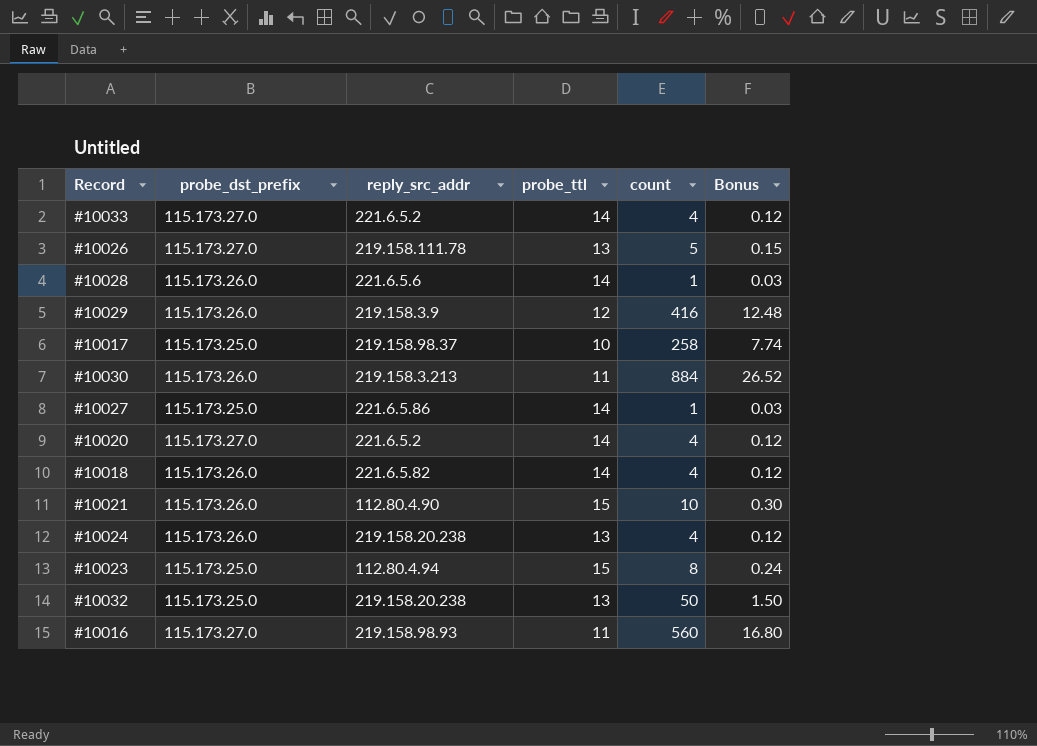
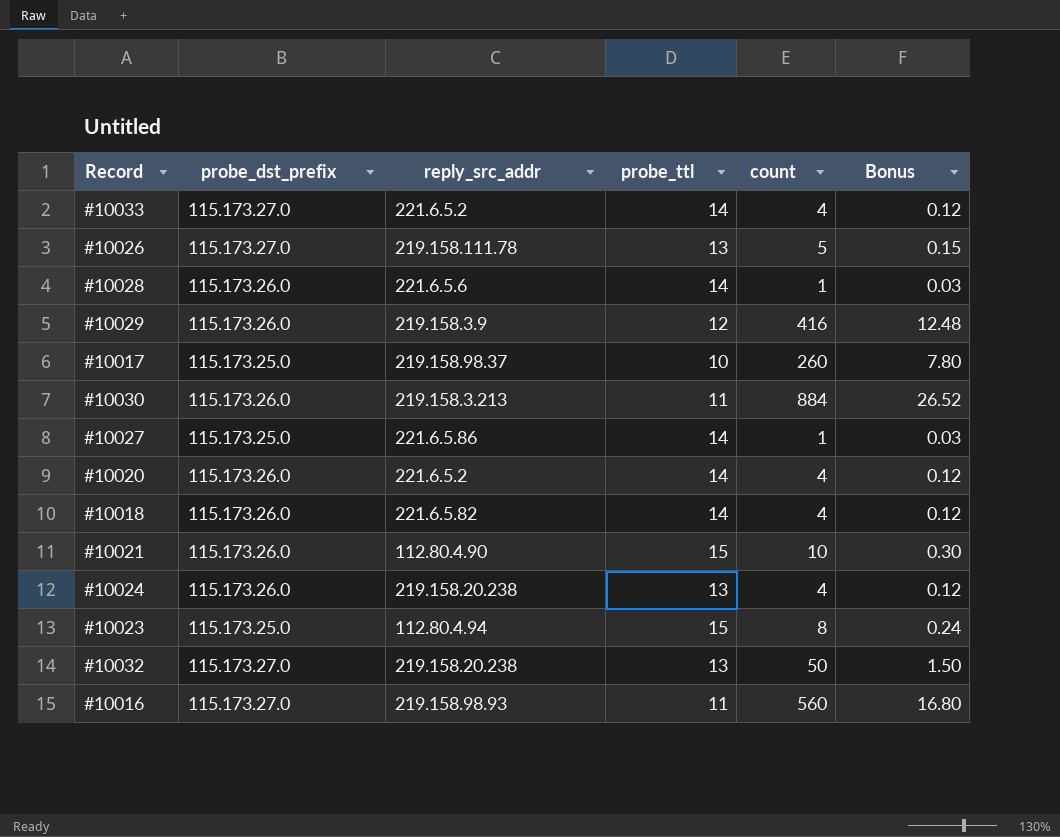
#10017 | count: 258 -> 260
#10017 | Bonus: 7.74 -> 7.80
#10020 | probe_dst_prefix: 115.173.27.0 -> 115.173.26.0
#10032 | probe_dst_prefix: 115.173.25.0 -> 115.173.27.0

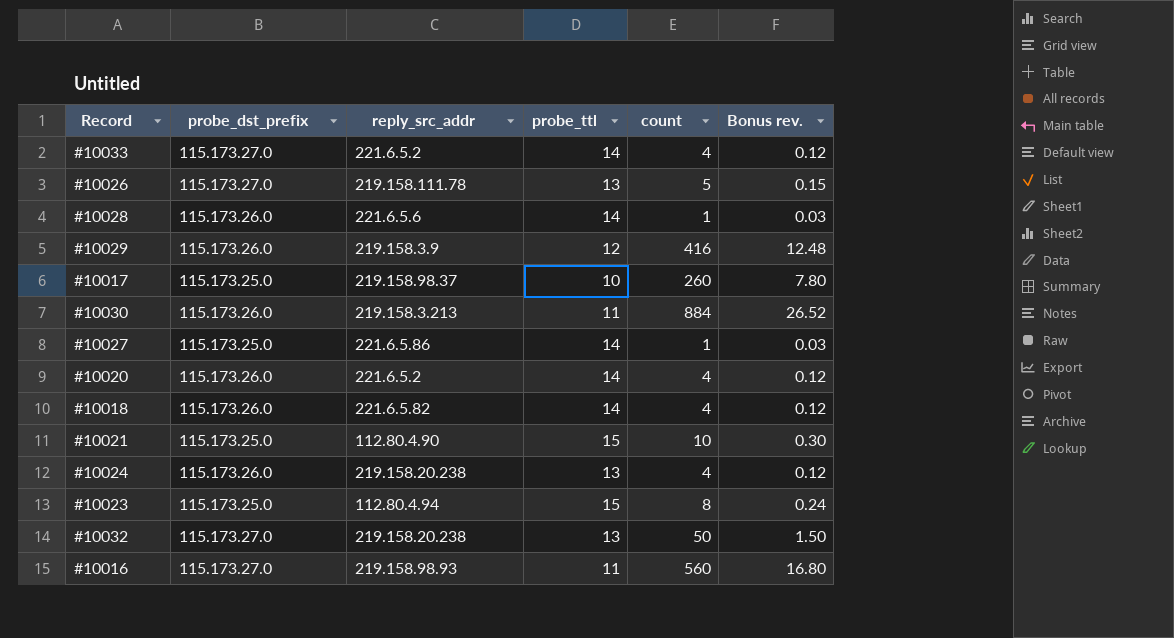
column name: Bonus -> Bonus rev.
#10021 | probe_dst_prefix: 115.173.26.0 -> 115.173.25.0

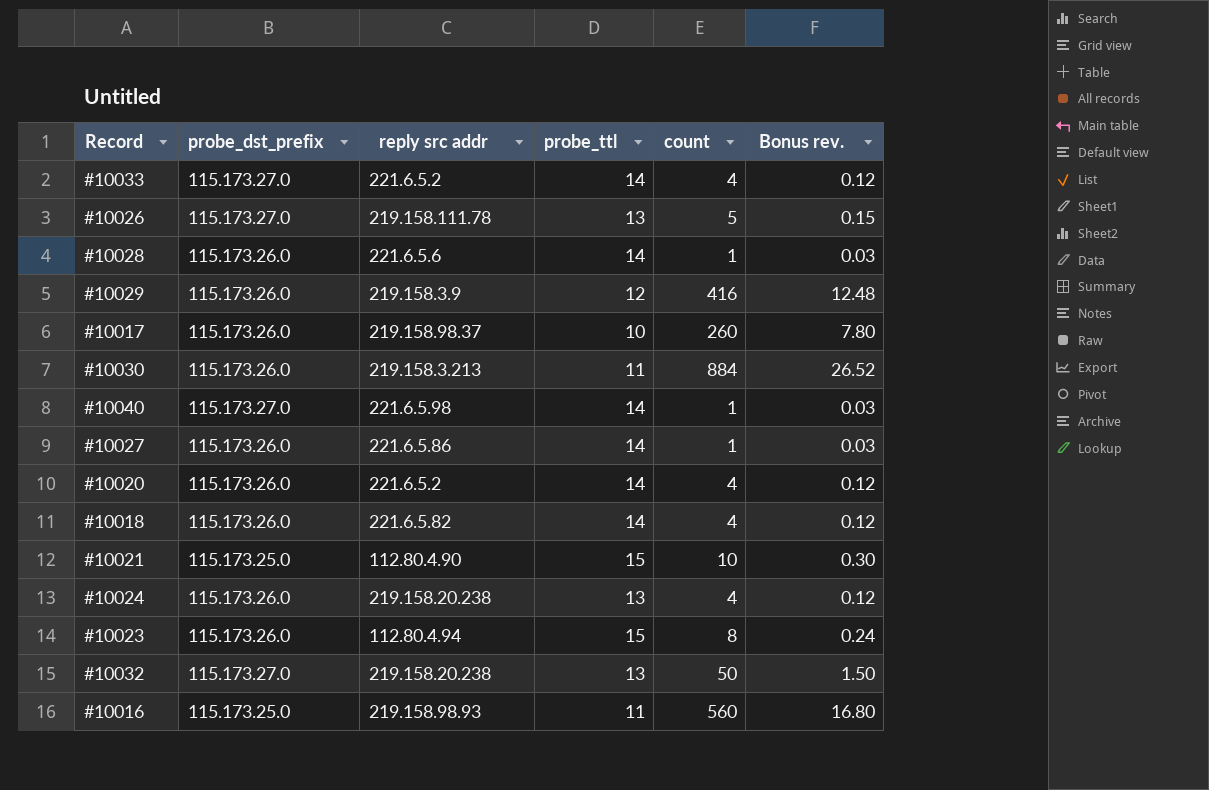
column name: reply_src_addr -> reply src addr
#10017 | probe_dst_prefix: 115.173.25.0 -> 115.173.26.0
row #10040: none -> 115.173.27.0 | 221.6.5.98 | 14 | 1 | 0.03
#10027 | probe_dst_prefix: 115.173.25.0 -> 115.173.26.0
#10023 | probe_dst_prefix: 115.173.25.0 -> 115.173.26.0
#10016 | probe_dst_prefix: 115.173.27.0 -> 115.173.25.0

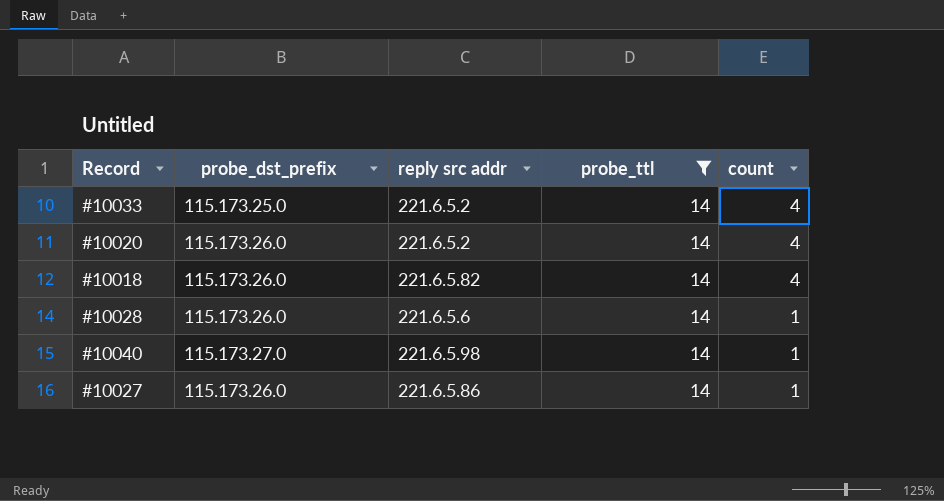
filter: none -> probe_ttl = 14
row order: none -> count descending
column Bonus rev. | formula: [count] * 0.03 -> none
#10033 | probe_dst_prefix: 115.173.27.0 -> 115.173.25.0

